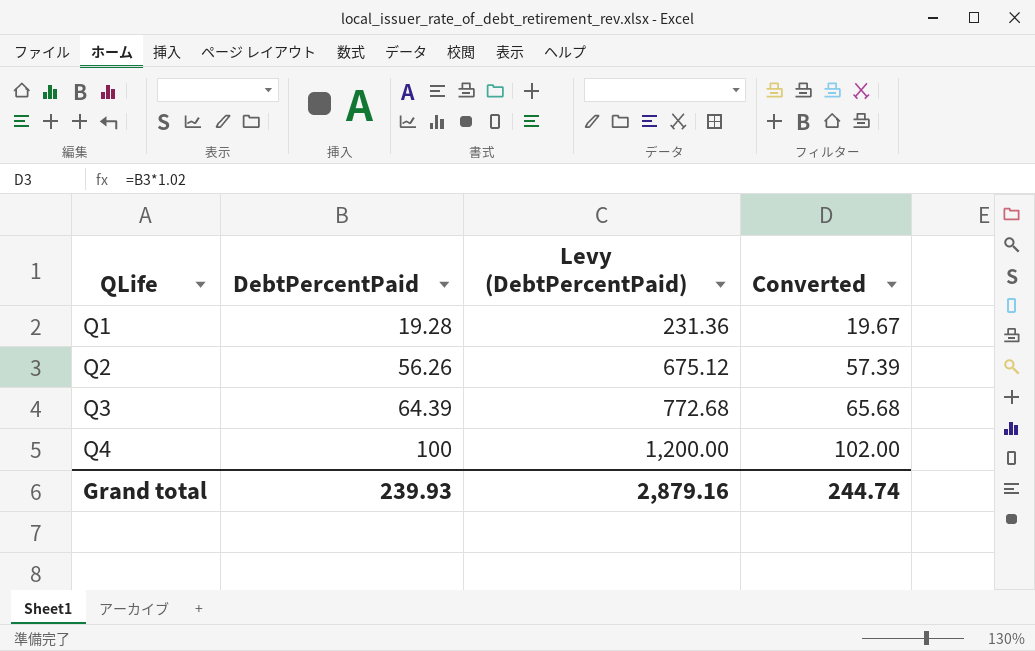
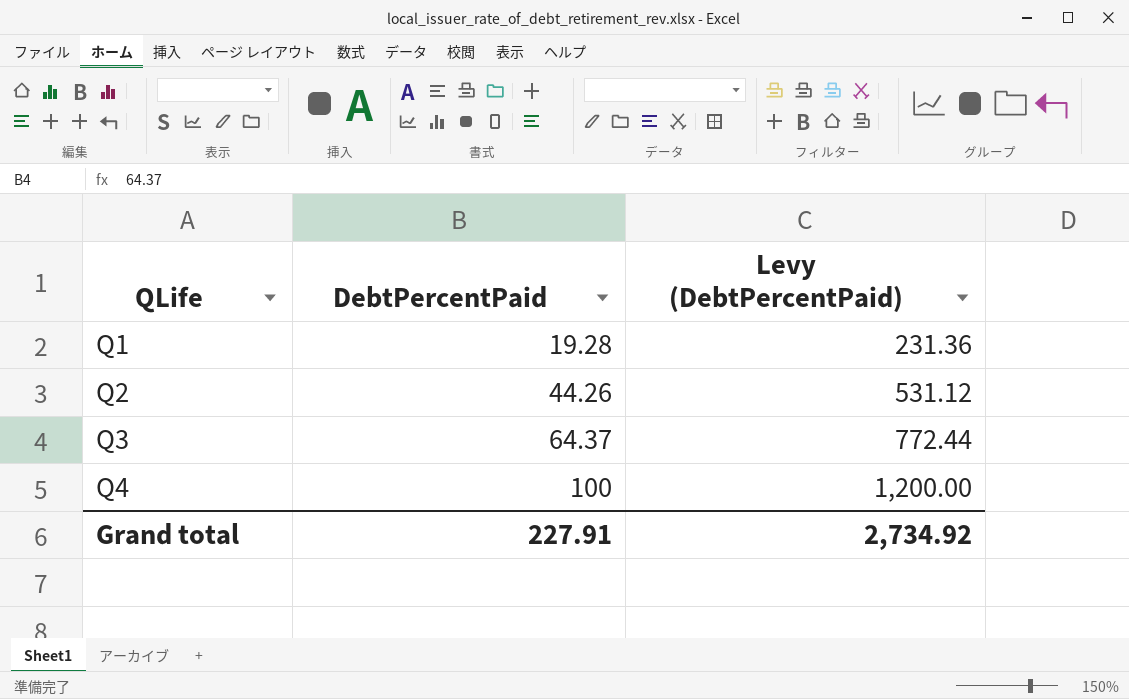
column Converted | formula: [DebtPercentPaid] * 1.02 -> none
Q2 | DebtPercentPaid: 56.26 -> 44.26
Q2 | Levy (DebtPercentPaid): 675.12 -> 531.12
Q3 | DebtPercentPaid: 64.39 -> 64.37
Q3 | Levy (DebtPercentPaid): 772.68 -> 772.44
Grand total | DebtPercentPaid: 239.93 -> 227.91
Grand total | Levy (DebtPercentPaid): 2,879.16 -> 2,734.92

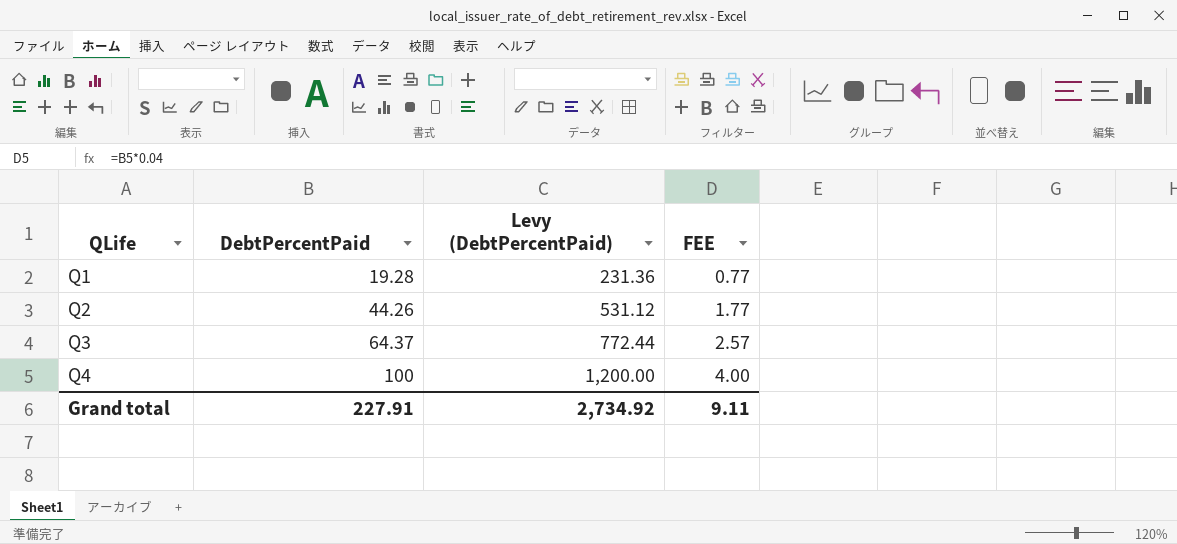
column FEE | formula: none -> [DebtPercentPaid] * 0.04

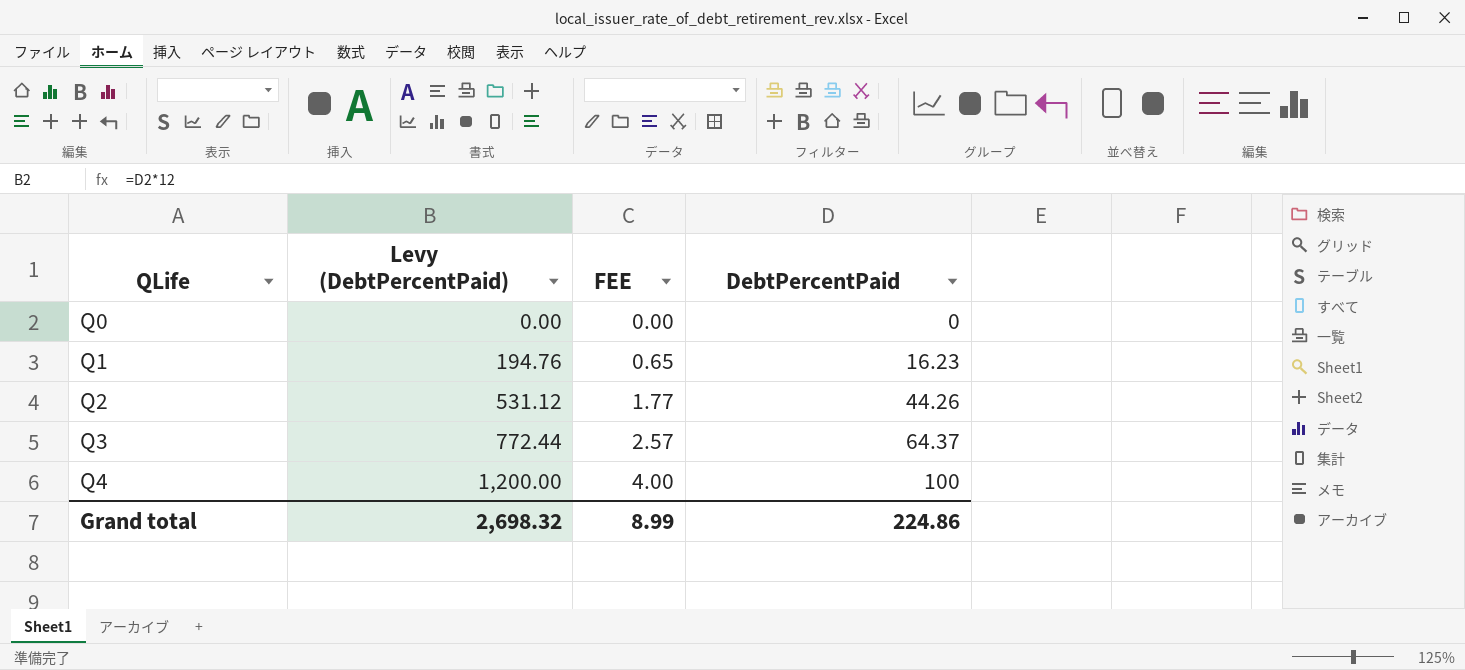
column DebtPercentPaid | position: 2 -> 4
row Q0: none -> 0.00 | 0.00 | 0
Q1 | Levy (DebtPercentPaid): 231.36 -> 194.76
Q1 | FEE: 0.77 -> 0.65
Q1 | DebtPercentPaid: 19.28 -> 16.23
Grand total | Levy (DebtPercentPaid): 2,734.92 -> 2,698.32
Grand total | FEE: 9.11 -> 8.99
Grand total | DebtPercentPaid: 227.91 -> 224.86

